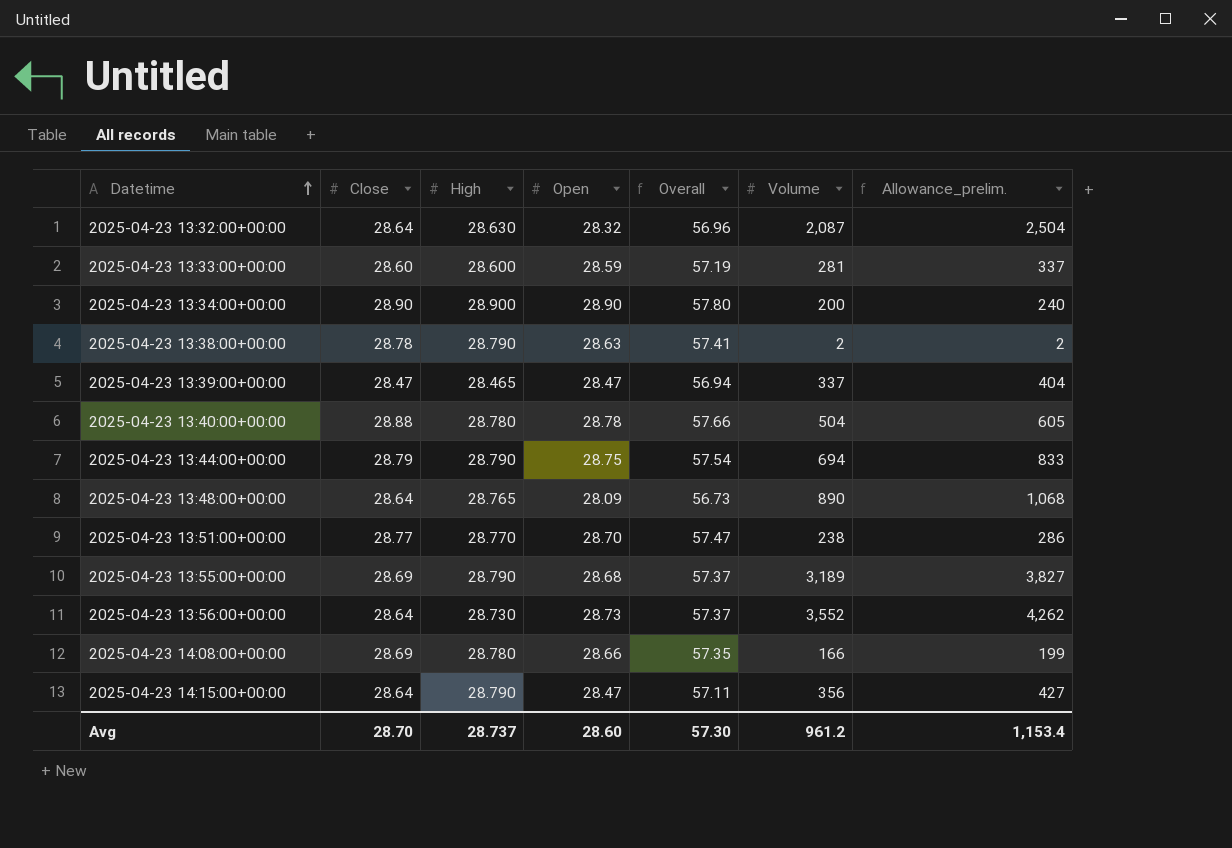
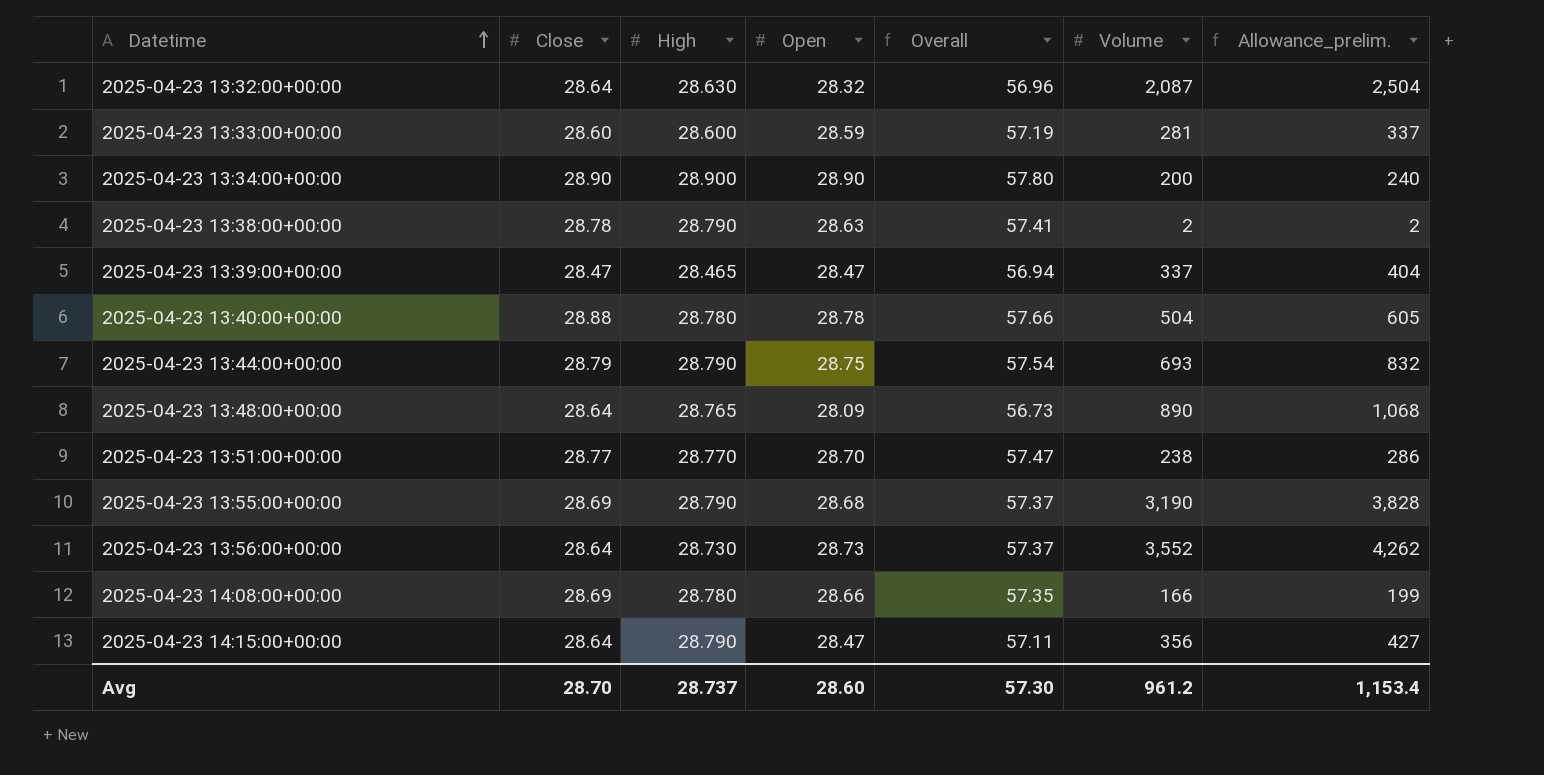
2025-04-23 13:44:00+00:00 | Volume: 694 -> 693
2025-04-23 13:44:00+00:00 | Allowance_prelim.: 833 -> 832
2025-04-23 13:55:00+00:00 | Volume: 3,189 -> 3,190
2025-04-23 13:55:00+00:00 | Allowance_prelim.: 3,827 -> 3,828

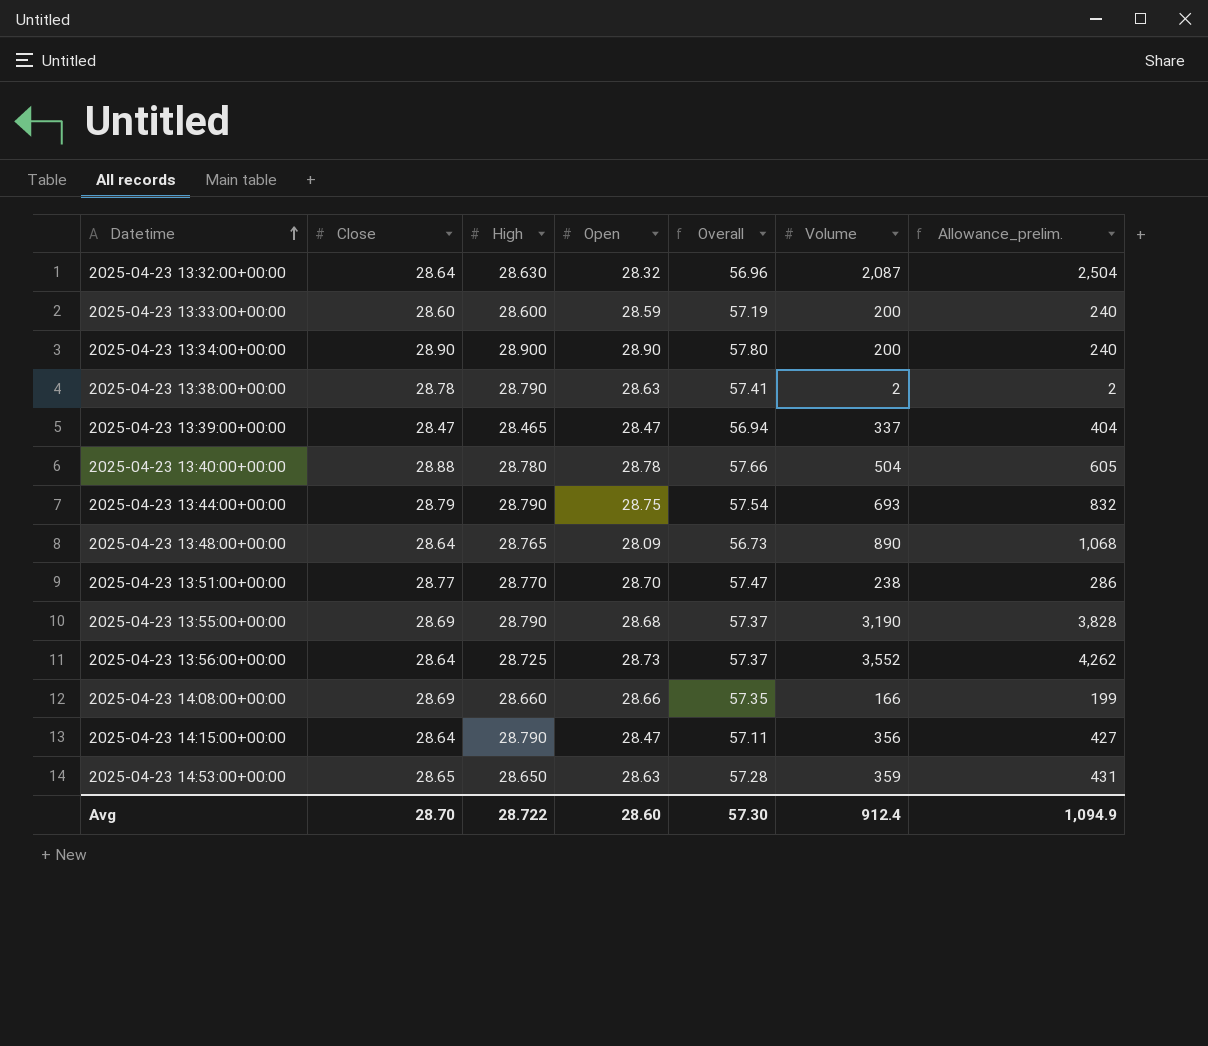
2025-04-23 13:33:00+00:00 | Volume: 281 -> 200
2025-04-23 13:33:00+00:00 | Allowance_prelim.: 337 -> 240
2025-04-23 13:56:00+00:00 | High: 28.730 -> 28.725
2025-04-23 14:08:00+00:00 | High: 28.780 -> 28.660
row 2025-04-23 14:53:00+00:00: none -> 28.65 | 28.650 | 28.63 | 57.28 | 359 | 431
Avg | High: 28.737 -> 28.722
Avg | Volume: 961.2 -> 912.4
Avg | Allowance_prelim.: 1,153.4 -> 1,094.9

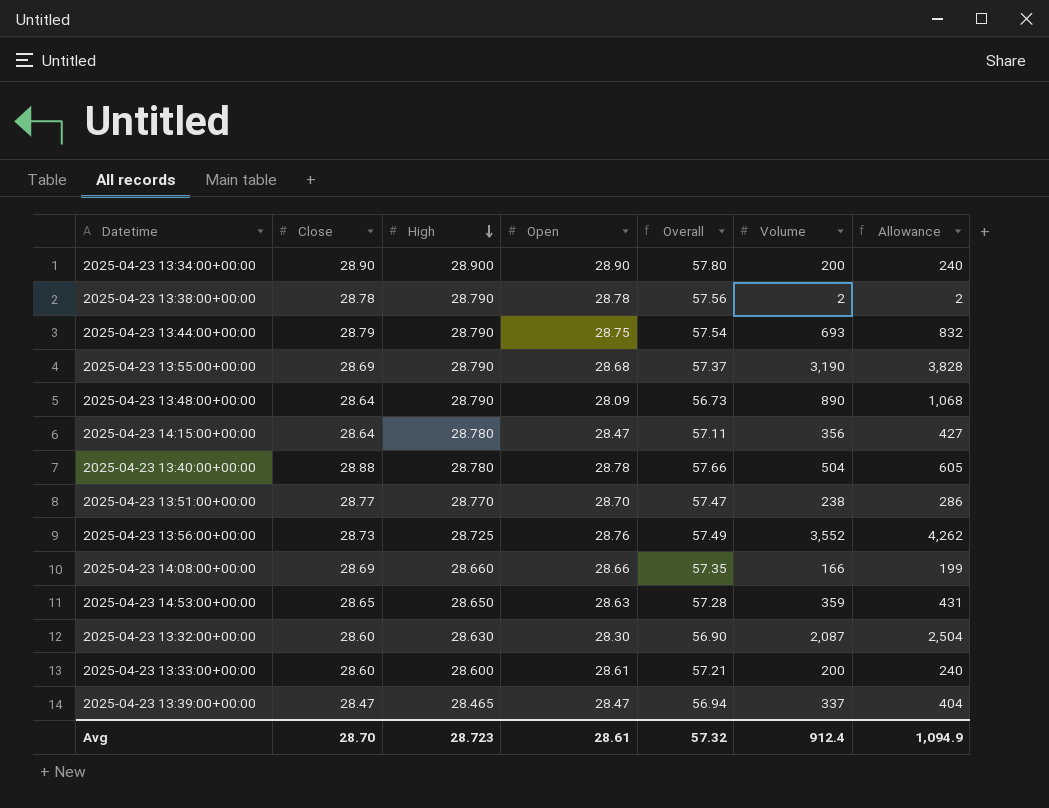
row order: Datetime ascending -> High descending
column name: Allowance_prelim. -> Allowance
2025-04-23 13:38:00+00:00 | Open: 28.63 -> 28.78
2025-04-23 13:38:00+00:00 | Overall: 57.41 -> 57.56
2025-04-23 13:48:00+00:00 | High: 28.765 -> 28.790
2025-04-23 14:15:00+00:00 | High: 28.790 -> 28.780
2025-04-23 13:56:00+00:00 | Close: 28.64 -> 28.73
2025-04-23 13:56:00+00:00 | Open: 28.73 -> 28.76
2025-04-23 13:56:00+00:00 | Overall: 57.37 -> 57.49
2025-04-23 13:32:00+00:00 | Close: 28.64 -> 28.60
2025-04-23 13:32:00+00:00 | Open: 28.32 -> 28.30
2025-04-23 13:32:00+00:00 | Overall: 56.96 -> 56.90
2025-04-23 13:33:00+00:00 | Open: 28.59 -> 28.61
2025-04-23 13:33:00+00:00 | Overall: 57.19 -> 57.21
Avg | High: 28.722 -> 28.723
Avg | Open: 28.60 -> 28.61
Avg | Overall: 57.30 -> 57.32

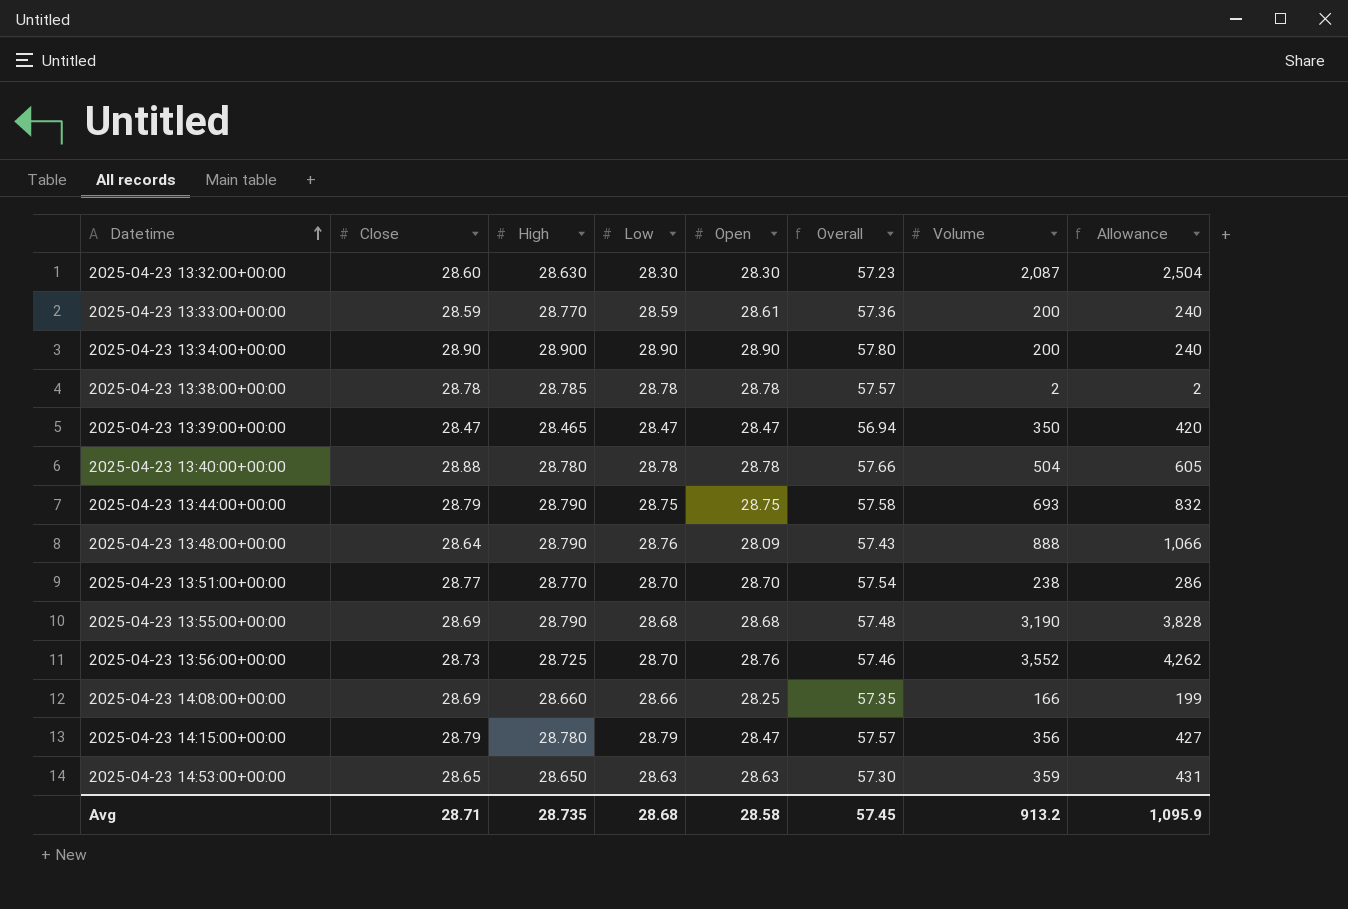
row order: High descending -> Datetime ascending
column Low | position: none -> 4
column Overall | formula: [Close] + [Open] -> [Close] + [High]
2025-04-23 13:33:00+00:00 | Close: 28.60 -> 28.59
2025-04-23 13:33:00+00:00 | High: 28.600 -> 28.770
2025-04-23 13:38:00+00:00 | High: 28.790 -> 28.785
2025-04-23 13:39:00+00:00 | Volume: 337 -> 350
2025-04-23 13:39:00+00:00 | Allowance: 404 -> 420
2025-04-23 13:48:00+00:00 | Volume: 890 -> 888
2025-04-23 13:48:00+00:00 | Allowance: 1,068 -> 1,066
2025-04-23 14:08:00+00:00 | Open: 28.66 -> 28.25
2025-04-23 14:15:00+00:00 | Close: 28.64 -> 28.79
Avg | Close: 28.70 -> 28.71
Avg | High: 28.723 -> 28.735
Avg | Open: 28.61 -> 28.58
Avg | Overall: 57.32 -> 57.45
Avg | Volume: 912.4 -> 913.2
Avg | Allowance: 1,094.9 -> 1,095.9

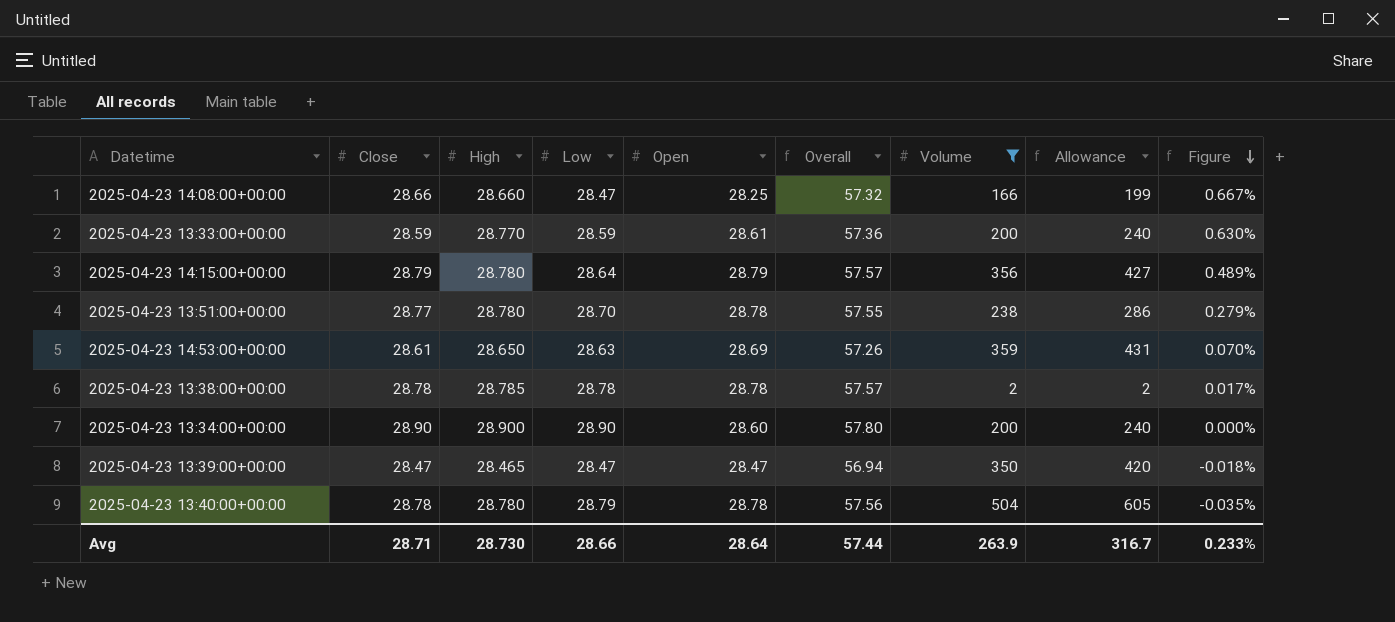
filter: none -> Volume <= 504
row order: Datetime ascending -> Figure descending
column Figure | formula: none -> ([High] - [Low]) / [Low]
2025-04-23 14:08:00+00:00 | Close: 28.69 -> 28.66
2025-04-23 14:08:00+00:00 | Low: 28.66 -> 28.47
2025-04-23 14:08:00+00:00 | Overall: 57.35 -> 57.32
2025-04-23 14:15:00+00:00 | Low: 28.79 -> 28.64
2025-04-23 14:15:00+00:00 | Open: 28.47 -> 28.79
2025-04-23 13:51:00+00:00 | High: 28.770 -> 28.780
2025-04-23 13:51:00+00:00 | Open: 28.70 -> 28.78
2025-04-23 13:51:00+00:00 | Overall: 57.54 -> 57.55
2025-04-23 14:53:00+00:00 | Close: 28.65 -> 28.61
2025-04-23 14:53:00+00:00 | Open: 28.63 -> 28.69
2025-04-23 14:53:00+00:00 | Overall: 57.30 -> 57.26
2025-04-23 13:34:00+00:00 | Open: 28.90 -> 28.60
2025-04-23 13:40:00+00:00 | Close: 28.88 -> 28.78
2025-04-23 13:40:00+00:00 | Low: 28.78 -> 28.79
2025-04-23 13:40:00+00:00 | Overall: 57.66 -> 57.56
Avg | High: 28.735 -> 28.730
Avg | Low: 28.68 -> 28.66
Avg | Open: 28.58 -> 28.64
Avg | Overall: 57.45 -> 57.44
Avg | Volume: 913.2 -> 263.9
Avg | Allowance: 1,095.9 -> 316.7

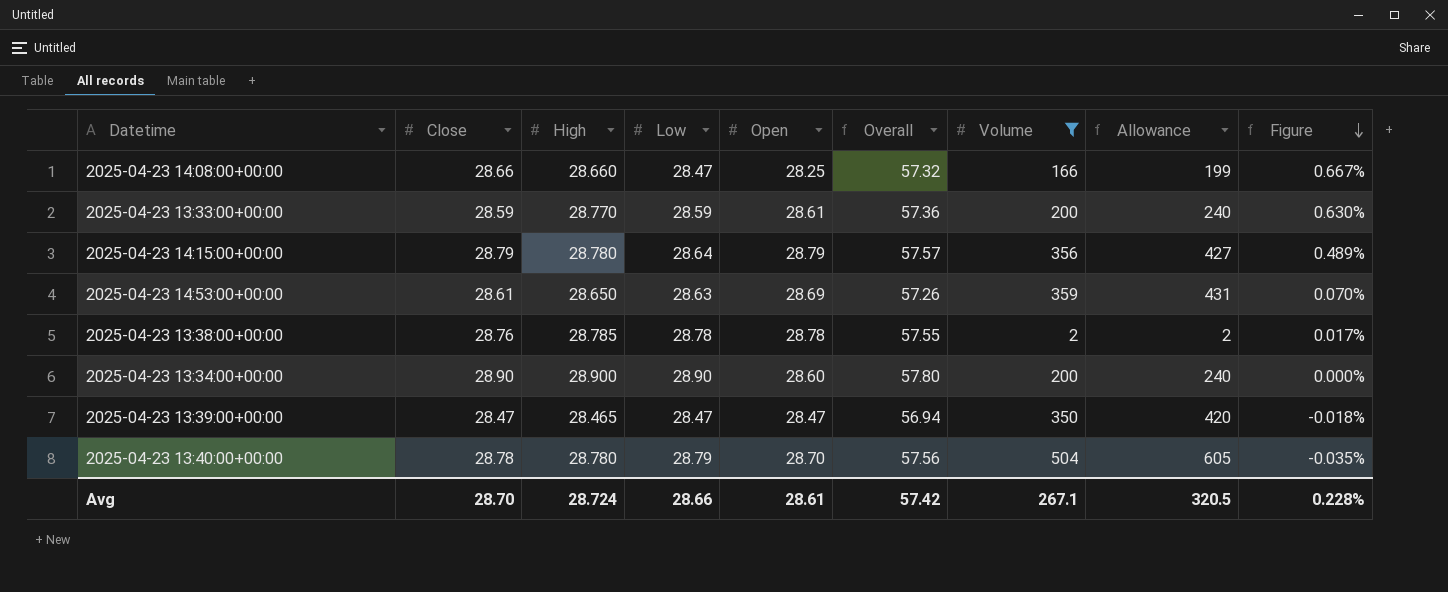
row 2025-04-23 13:51:00+00:00: 28.77 | 28.780 | 28.70 | 28.78 | 57.55 | 238 | 286 | 0.279% -> none
2025-04-23 13:38:00+00:00 | Close: 28.78 -> 28.76
2025-04-23 13:38:00+00:00 | Overall: 57.57 -> 57.55
2025-04-23 13:40:00+00:00 | Open: 28.78 -> 28.70
Avg | Close: 28.71 -> 28.70
Avg | High: 28.730 -> 28.724
Avg | Open: 28.64 -> 28.61
Avg | Overall: 57.44 -> 57.42
Avg | Volume: 263.9 -> 267.1
Avg | Allowance: 316.7 -> 320.5
Avg | Figure: 0.233% -> 0.228%

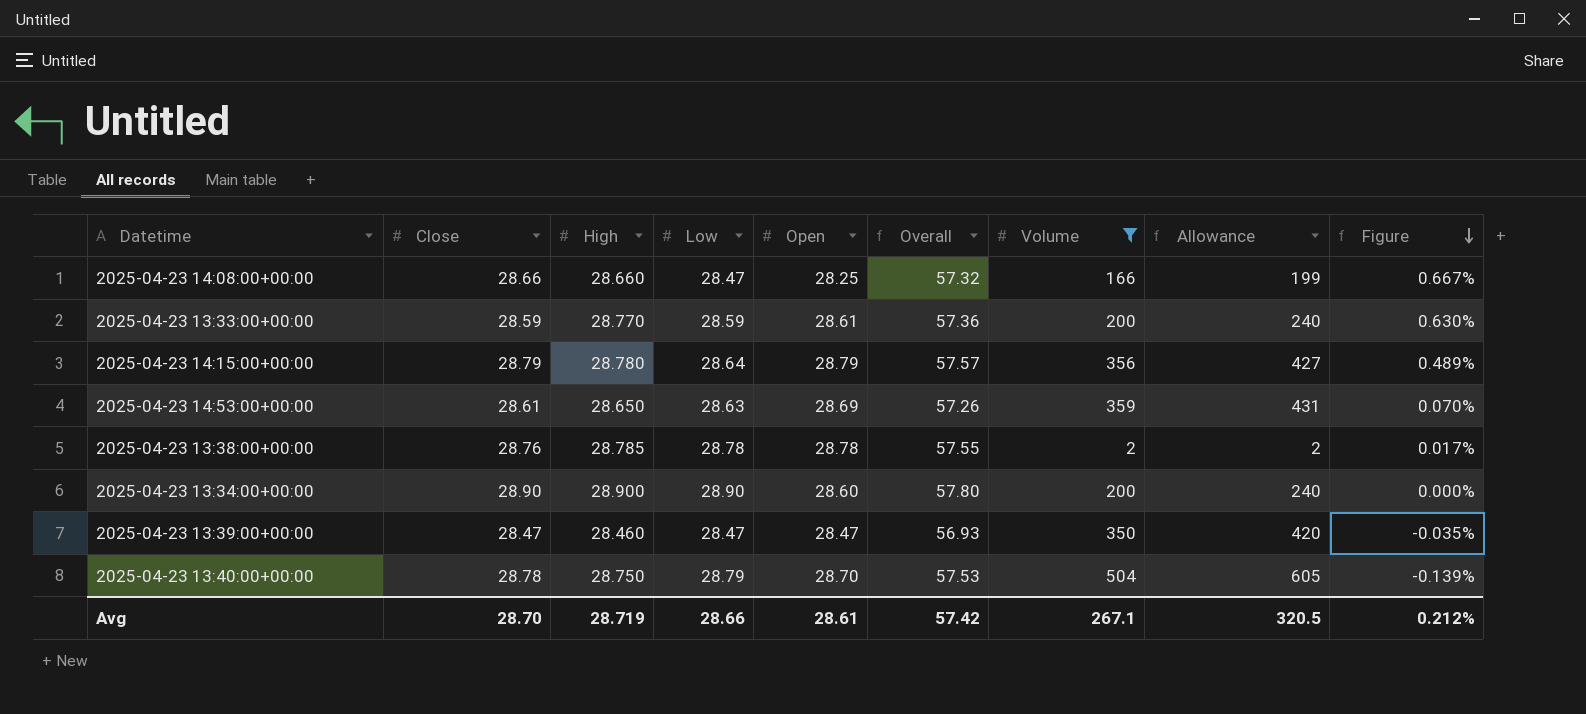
2025-04-23 13:39:00+00:00 | High: 28.465 -> 28.460
2025-04-23 13:39:00+00:00 | Overall: 56.94 -> 56.93
2025-04-23 13:39:00+00:00 | Figure: -0.018% -> -0.035%
2025-04-23 13:40:00+00:00 | High: 28.780 -> 28.750
2025-04-23 13:40:00+00:00 | Overall: 57.56 -> 57.53
2025-04-23 13:40:00+00:00 | Figure: -0.035% -> -0.139%
Avg | High: 28.724 -> 28.719
Avg | Figure: 0.228% -> 0.212%

